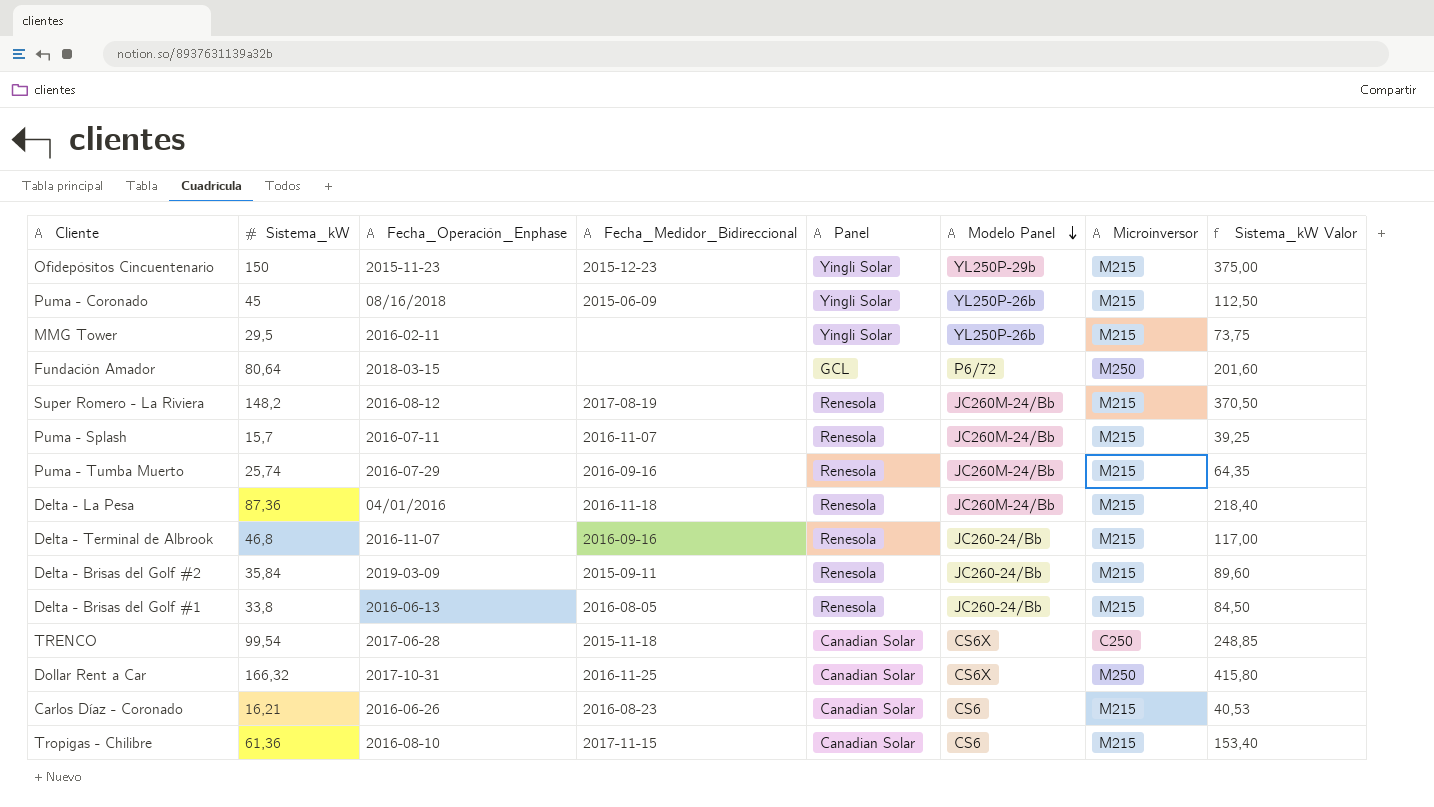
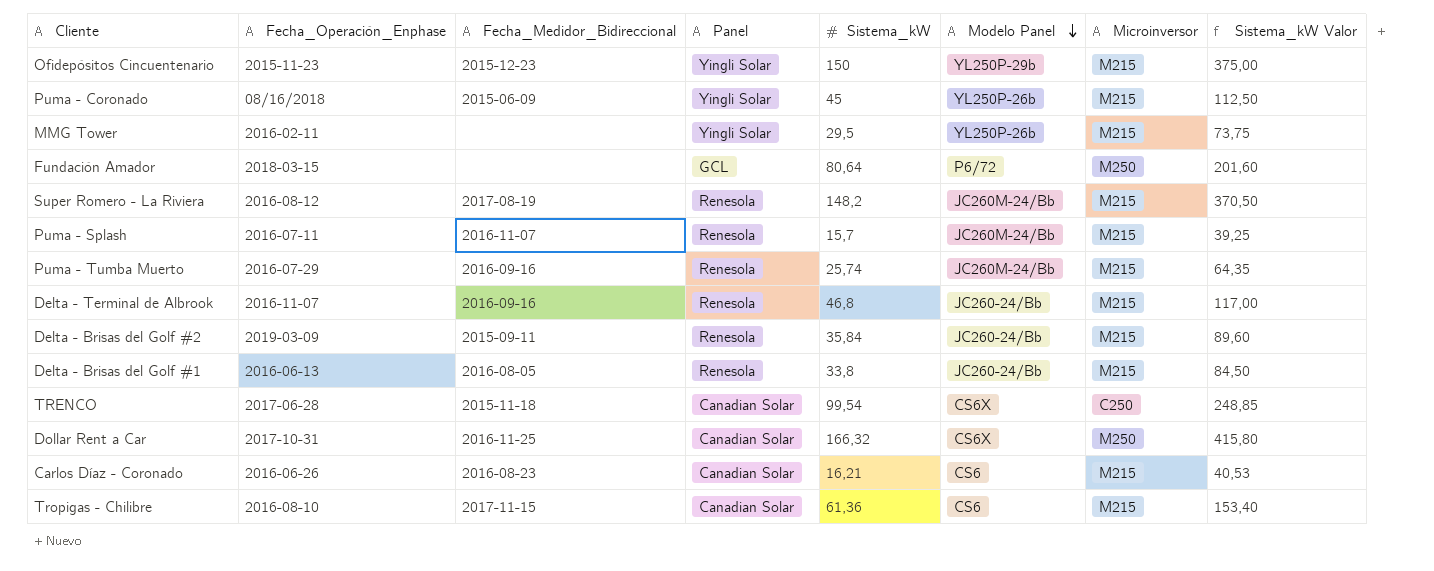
column Sistema_kW | position: 2 -> 5
row Delta - La Pesa: 87,36 | 04/01/2016 | 2016-11-18 | Renesola | JC260M-24/Bb | M215 | 218,40 -> none

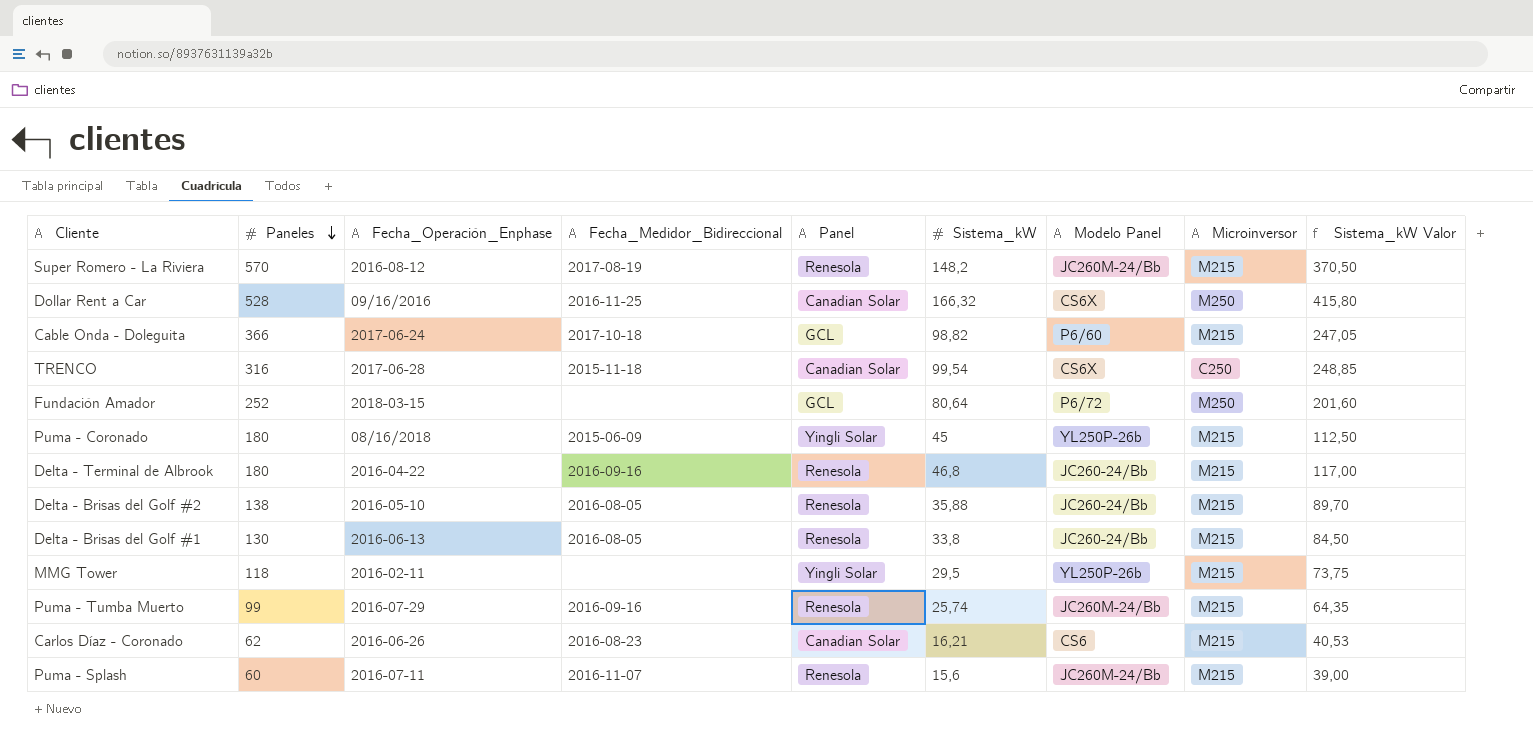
row order: Modelo Panel descending -> Paneles descending
column Paneles | position: none -> 2
row Ofidepósitos Cincuentenario: 2015-11-23 | 2015-12-23 | Yingli Solar | 150 | YL250P-29b | M215 | 375,00 -> none
row Tropigas - Chilibre: 2016-08-10 | 2017-11-15 | Canadian Solar | 61,36 | CS6 | M215 | 153,40 -> none
Dollar Rent a Car | Fecha_Operación_Enphase: 2017-10-31 -> 09/16/2016
row Cable Onda - Doleguita: none -> 366 | 2017-06-24 | 2017-10-18 | GCL | 98,82 | P6/60 | M215 | 247,05
Delta - Terminal de Albrook | Fecha_Operación_Enphase: 2016-11-07 -> 2016-04-22
Delta - Brisas del Golf #2 | Fecha_Operación_Enphase: 2019-03-09 -> 2016-05-10
Delta - Brisas del Golf #2 | Fecha_Medidor_Bidireccional: 2015-09-11 -> 2016-08-05
Delta - Brisas del Golf #2 | Sistema_kW: 35,84 -> 35,88
Delta - Brisas del Golf #2 | Sistema_kW Valor: 89,60 -> 89,70
Puma - Splash | Sistema_kW: 15,7 -> 15,6
Puma - Splash | Sistema_kW Valor: 39,25 -> 39,00

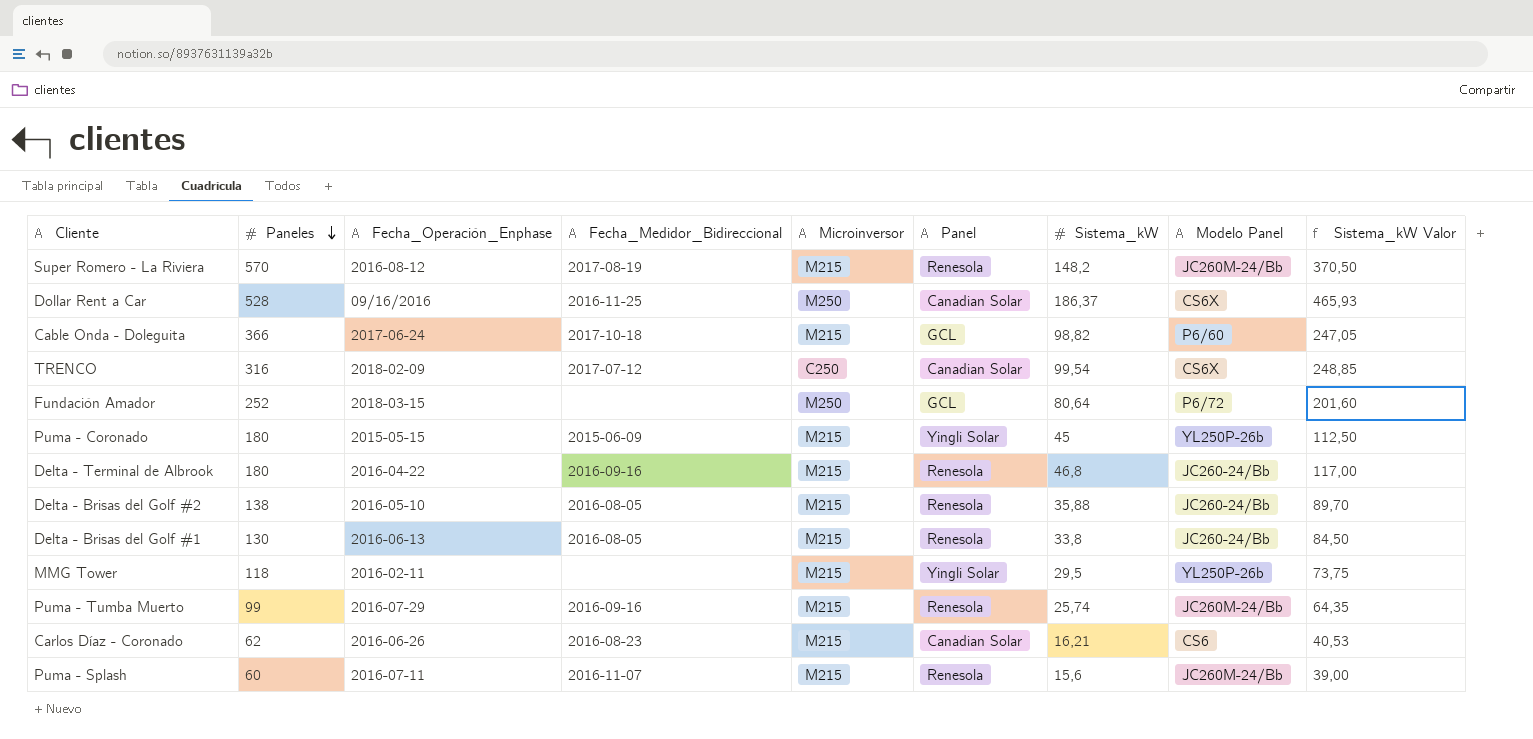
column Microinversor | position: 8 -> 5
Dollar Rent a Car | Sistema_kW: 166,32 -> 186,37
Dollar Rent a Car | Sistema_kW Valor: 415,80 -> 465,93
TRENCO | Fecha_Operación_Enphase: 2017-06-28 -> 2018-02-09
TRENCO | Fecha_Medidor_Bidireccional: 2015-11-18 -> 2017-07-12
Puma - Coronado | Fecha_Operación_Enphase: 08/16/2018 -> 2015-05-15

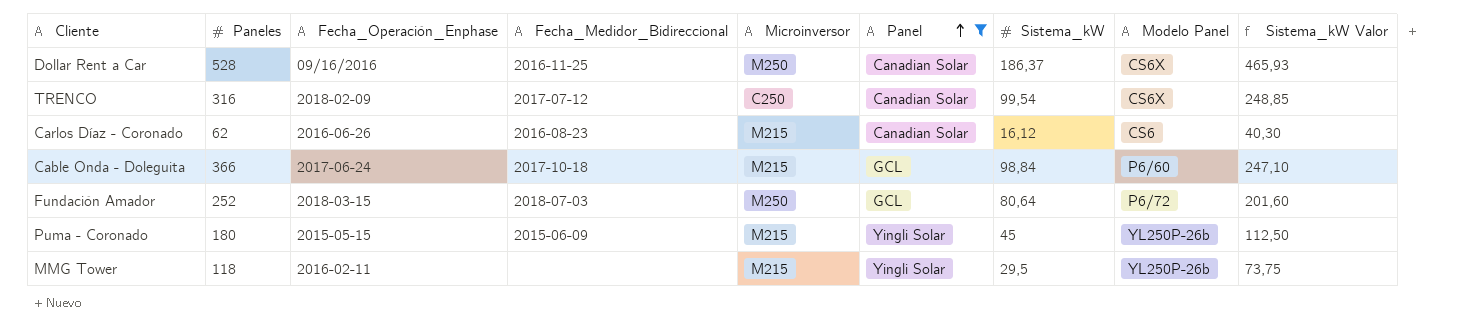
filter: none -> Panel != Renesola
row order: Paneles descending -> Panel ascending
Carlos Díaz - Coronado | Sistema_kW: 16,21 -> 16,12
Carlos Díaz - Coronado | Sistema_kW Valor: 40,53 -> 40,30
Cable Onda - Doleguita | Sistema_kW: 98,82 -> 98,84
Cable Onda - Doleguita | Sistema_kW Valor: 247,05 -> 247,10
Fundación Amador | Fecha_Medidor_Bidireccional: none -> 2018-07-03

